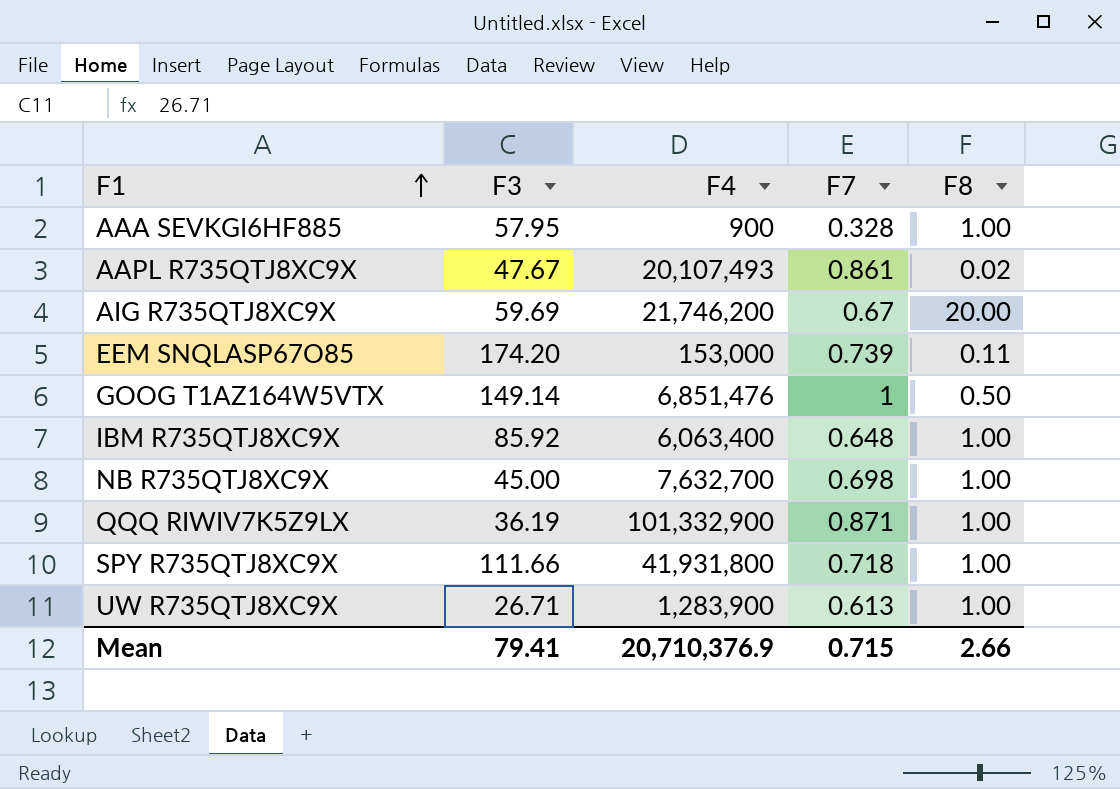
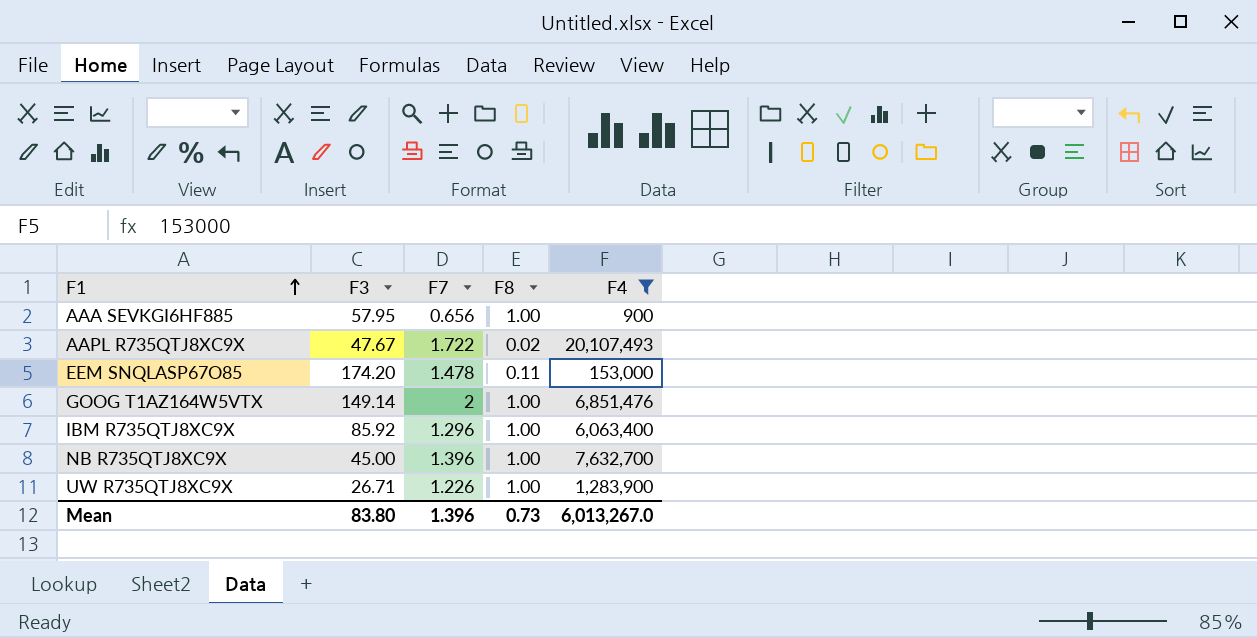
filter: none -> F4 <= 20,107,493
column F4 | position: 3 -> 5
AAA SEVKGI6HF885 | F7: 0.328 -> 0.656
AAPL R735QTJ8XC9X | F7: 0.861 -> 1.722
EEM SNQLASP67O85 | F7: 0.739 -> 1.478
GOOG T1AZ164W5VTX | F7: 1 -> 2
GOOG T1AZ164W5VTX | F8: 0.50 -> 1.00
IBM R735QTJ8XC9X | F7: 0.648 -> 1.296
NB R735QTJ8XC9X | F7: 0.698 -> 1.396
UW R735QTJ8XC9X | F7: 0.613 -> 1.226
Mean | F3: 79.41 -> 83.80
Mean | F7: 0.715 -> 1.396
Mean | F8: 2.66 -> 0.73
Mean | F4: 20,710,376.9 -> 6,013,267.0

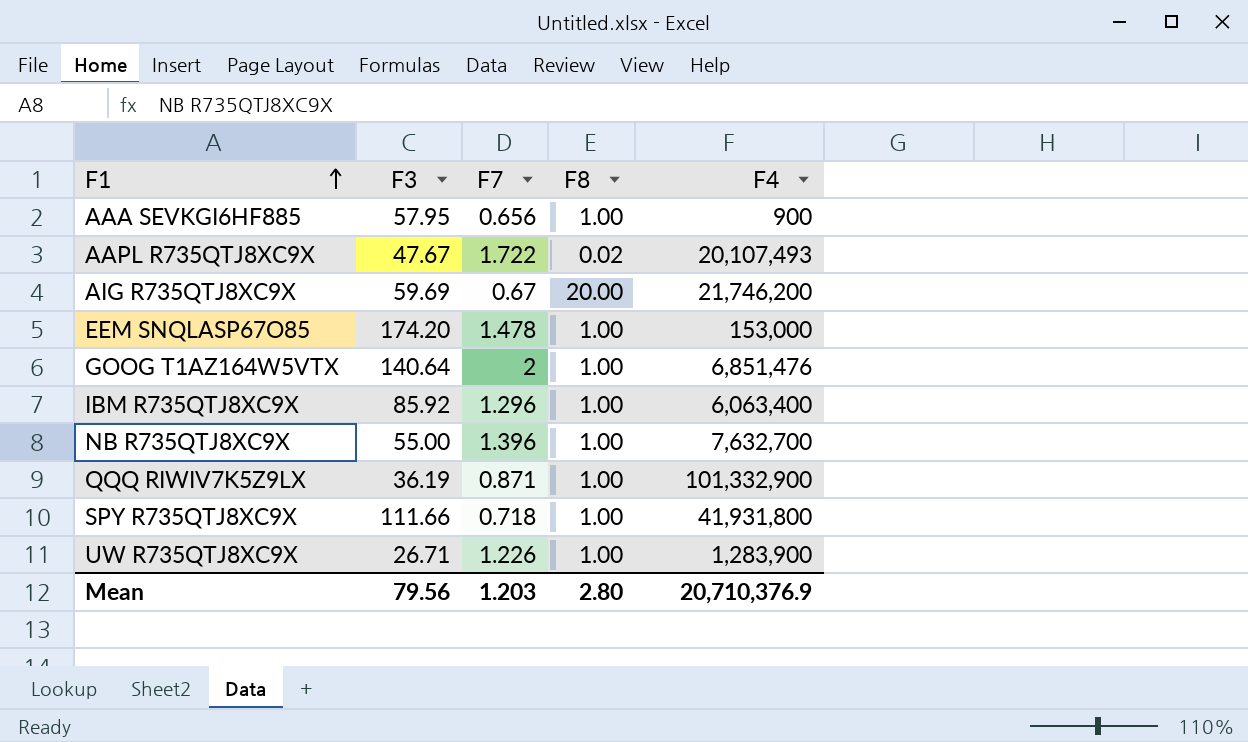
filter: F4 <= 20,107,493 -> none
EEM SNQLASP67O85 | F8: 0.11 -> 1.00
GOOG T1AZ164W5VTX | F3: 149.14 -> 140.64
NB R735QTJ8XC9X | F3: 45.00 -> 55.00
Mean | F3: 83.80 -> 79.56
Mean | F7: 1.396 -> 1.203
Mean | F8: 0.73 -> 2.80
Mean | F4: 6,013,267.0 -> 20,710,376.9

